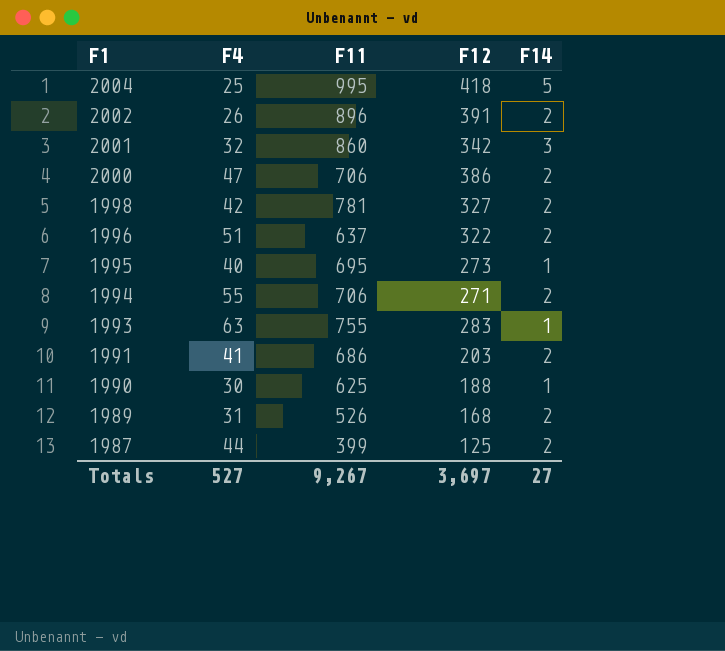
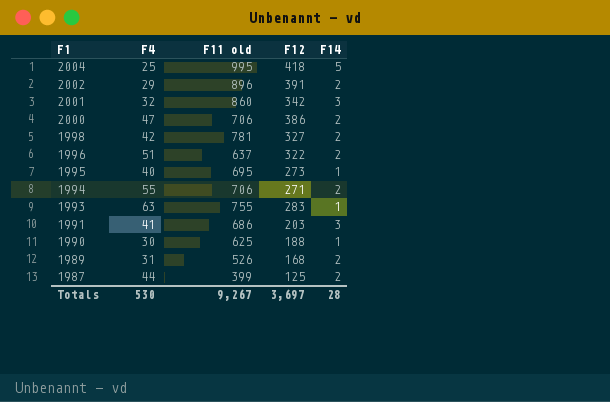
column name: F11 -> F11 old
2002 | F4: 26 -> 29
1991 | F14: 2 -> 3
Totals | F4: 527 -> 530
Totals | F14: 27 -> 28

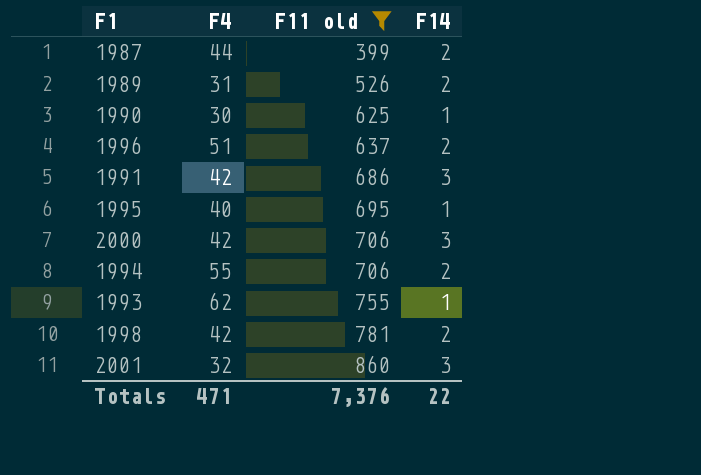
filter: none -> F11 old <= 860
row order: F1 descending -> F11 old ascending
column F12 | position: 4 -> none
1991 | F4: 41 -> 42
2000 | F4: 47 -> 42
2000 | F14: 2 -> 3
1993 | F4: 63 -> 62
Totals | F4: 530 -> 471
Totals | F11 old: 9,267 -> 7,376
Totals | F14: 28 -> 22

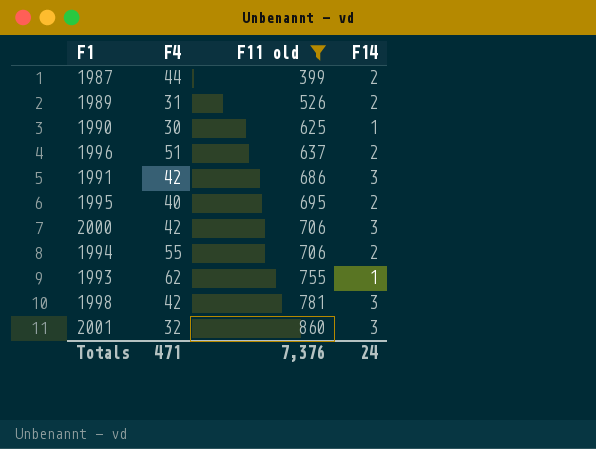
1995 | F14: 1 -> 2
1998 | F14: 2 -> 3
Totals | F14: 22 -> 24

